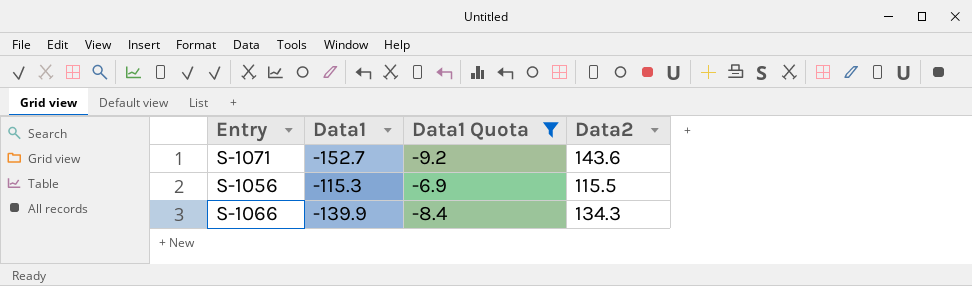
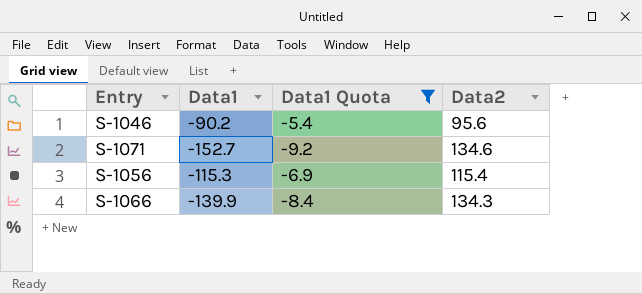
row S-1046: none -> -90.2 | -5.4 | 95.6
S-1071 | Data2: 143.6 -> 134.6
S-1056 | Data2: 115.5 -> 115.4

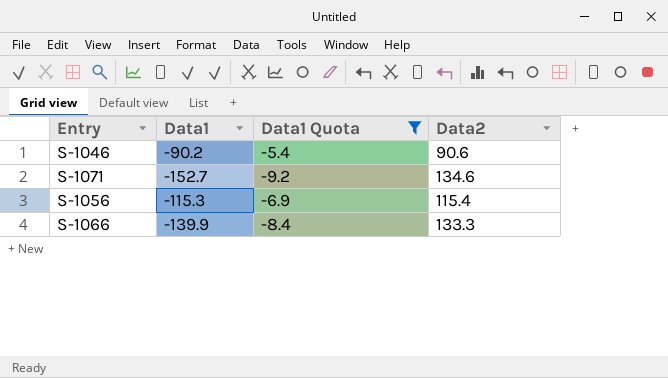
S-1046 | Data2: 95.6 -> 90.6
S-1066 | Data2: 134.3 -> 133.3

